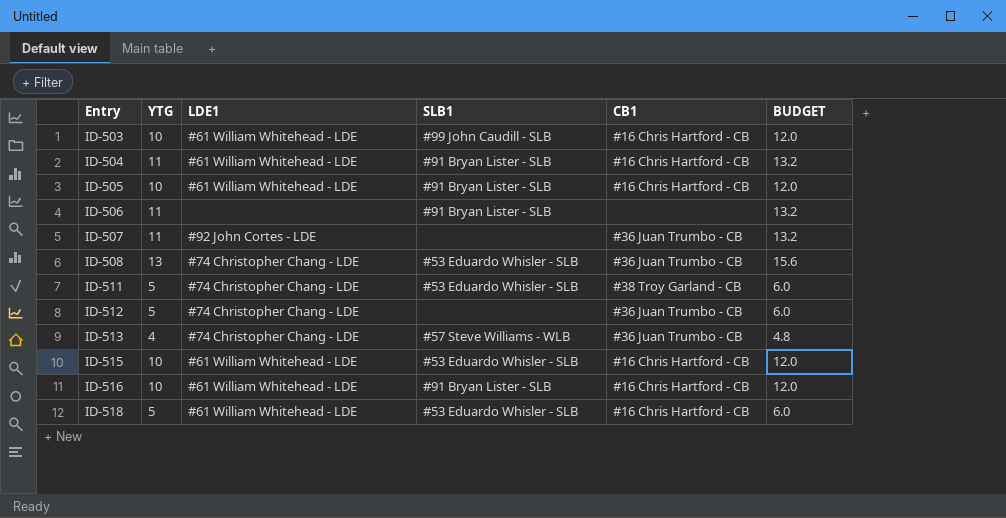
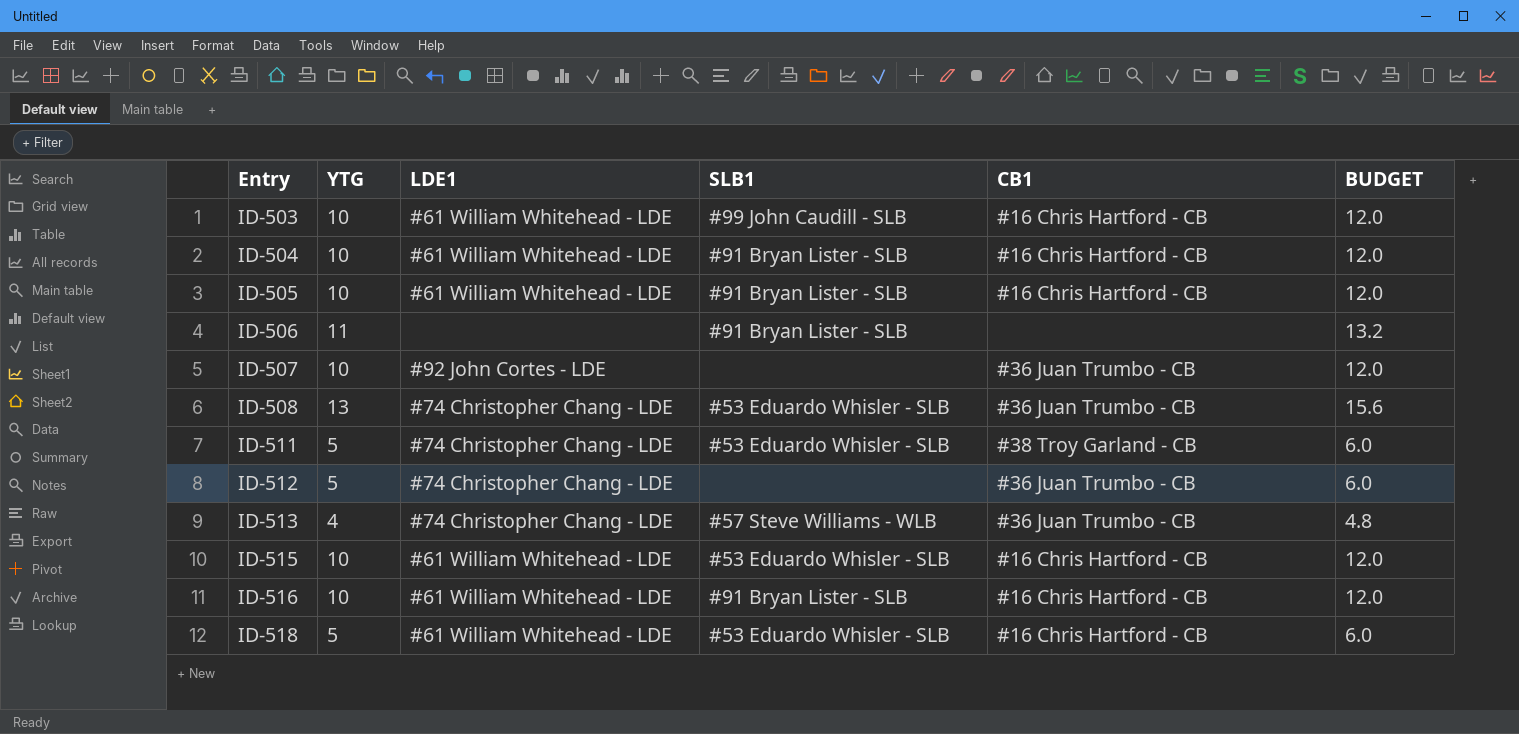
ID-504 | YTG: 11 -> 10
ID-504 | BUDGET: 13.2 -> 12.0
ID-507 | YTG: 11 -> 10
ID-507 | BUDGET: 13.2 -> 12.0

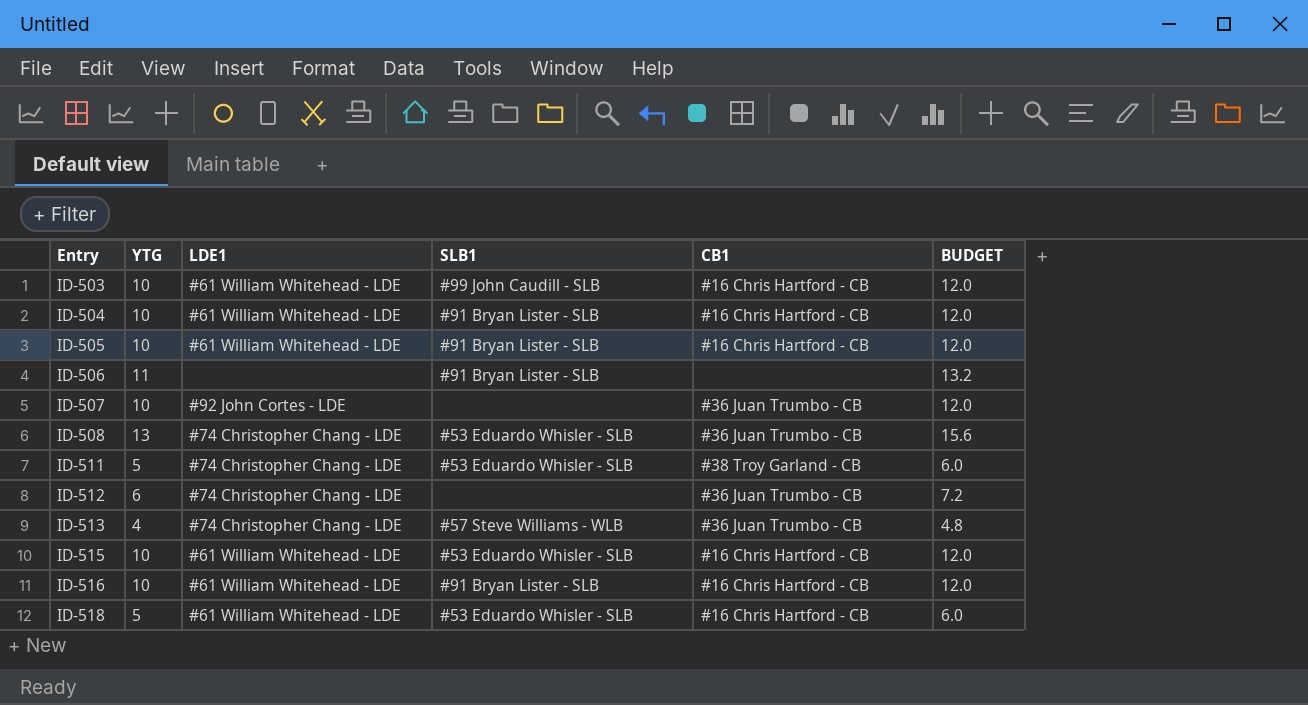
ID-512 | YTG: 5 -> 6
ID-512 | BUDGET: 6.0 -> 7.2

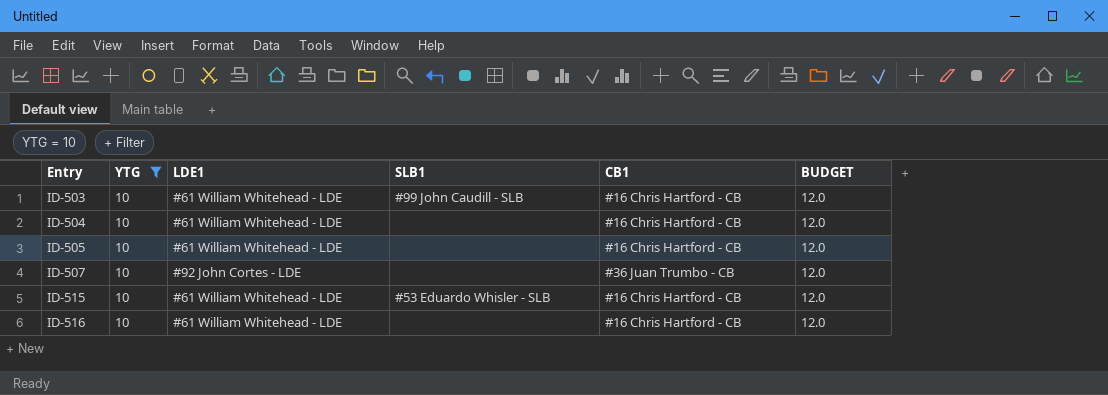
filter: none -> YTG = 10
ID-504 | SLB1: #91 Bryan Lister - SLB -> none
ID-505 | SLB1: #91 Bryan Lister - SLB -> none
ID-516 | SLB1: #91 Bryan Lister - SLB -> none

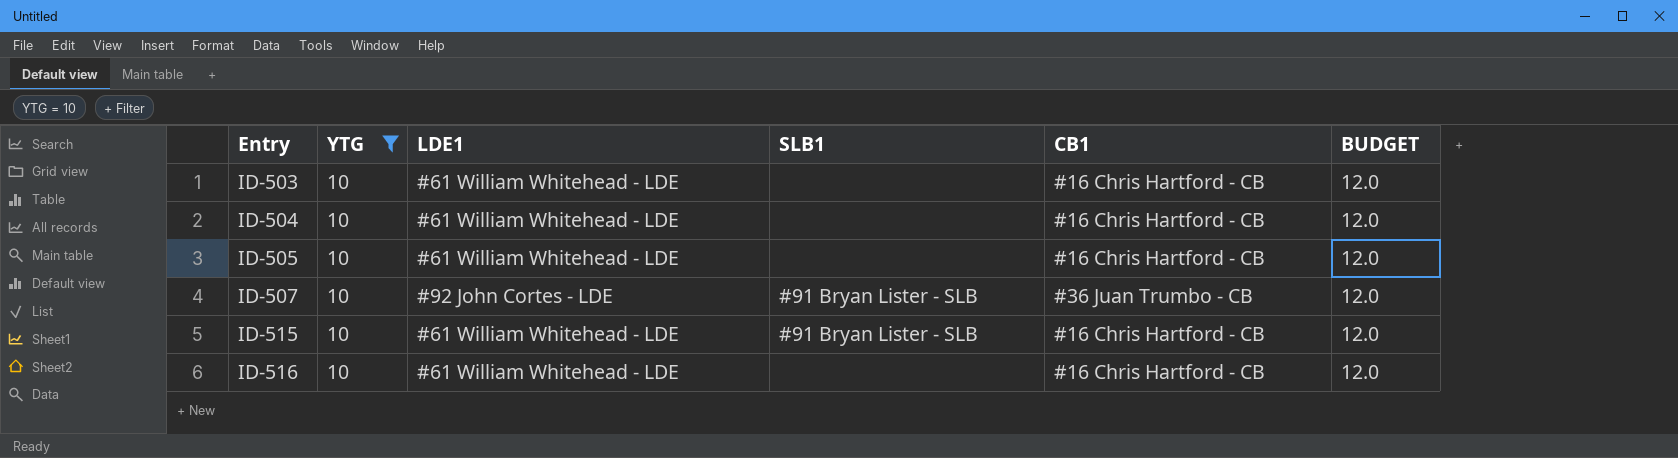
ID-503 | SLB1: #99 John Caudill - SLB -> none
ID-507 | SLB1: none -> #91 Bryan Lister - SLB
ID-515 | SLB1: #53 Eduardo Whisler - SLB -> #91 Bryan Lister - SLB

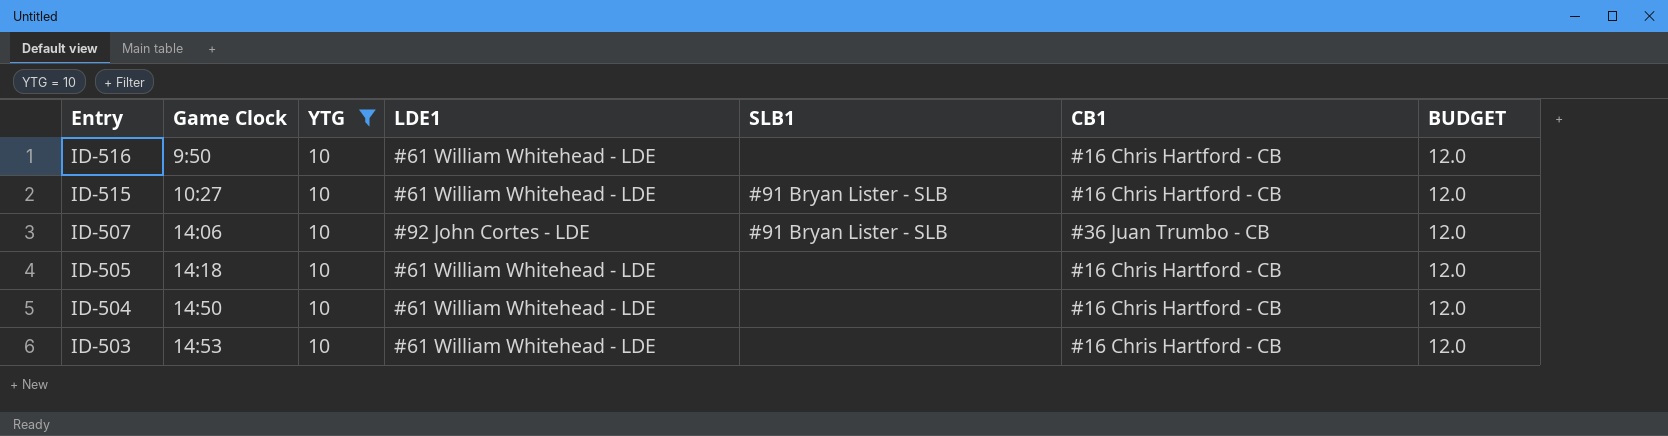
row order: Entry ascending -> Entry descending
column Game Clock | position: none -> 2

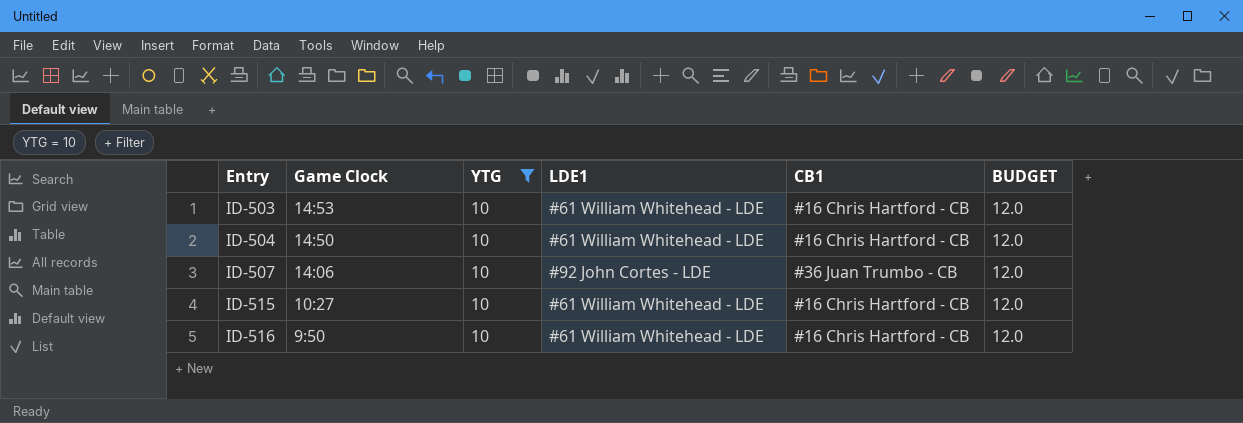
row order: Entry descending -> Entry ascending
column SLB1 | position: 5 -> none
row ID-505: 14:18 | 10 | #61 William Whitehead - LDE | none | #16 Chris Hartford - CB | 12.0 -> none

